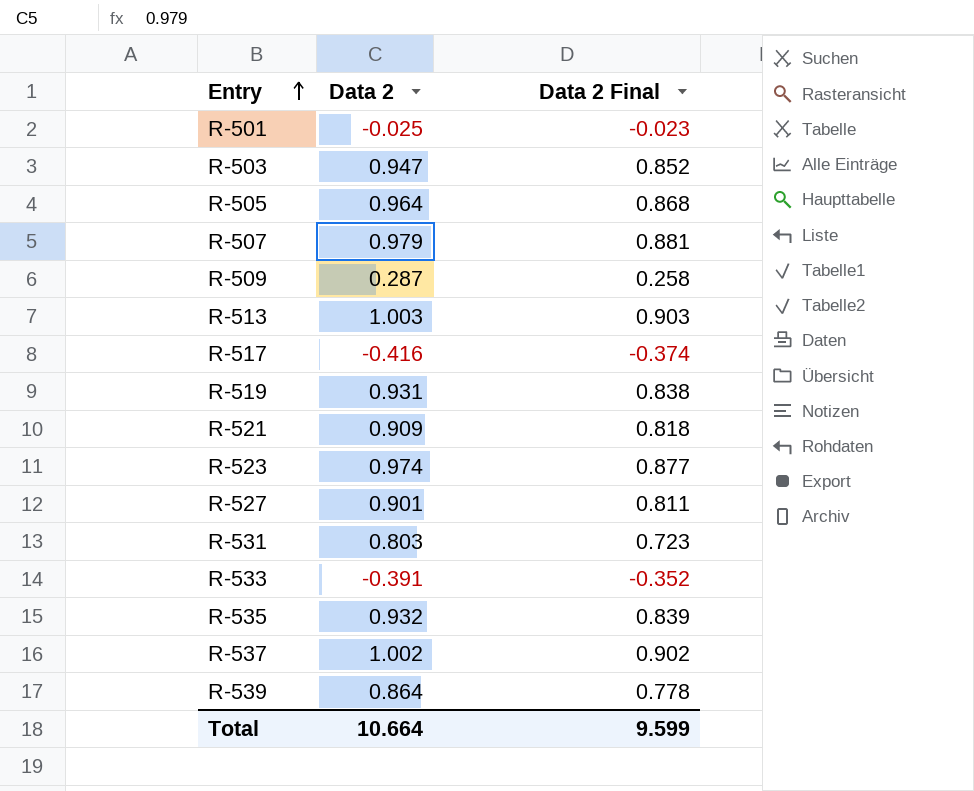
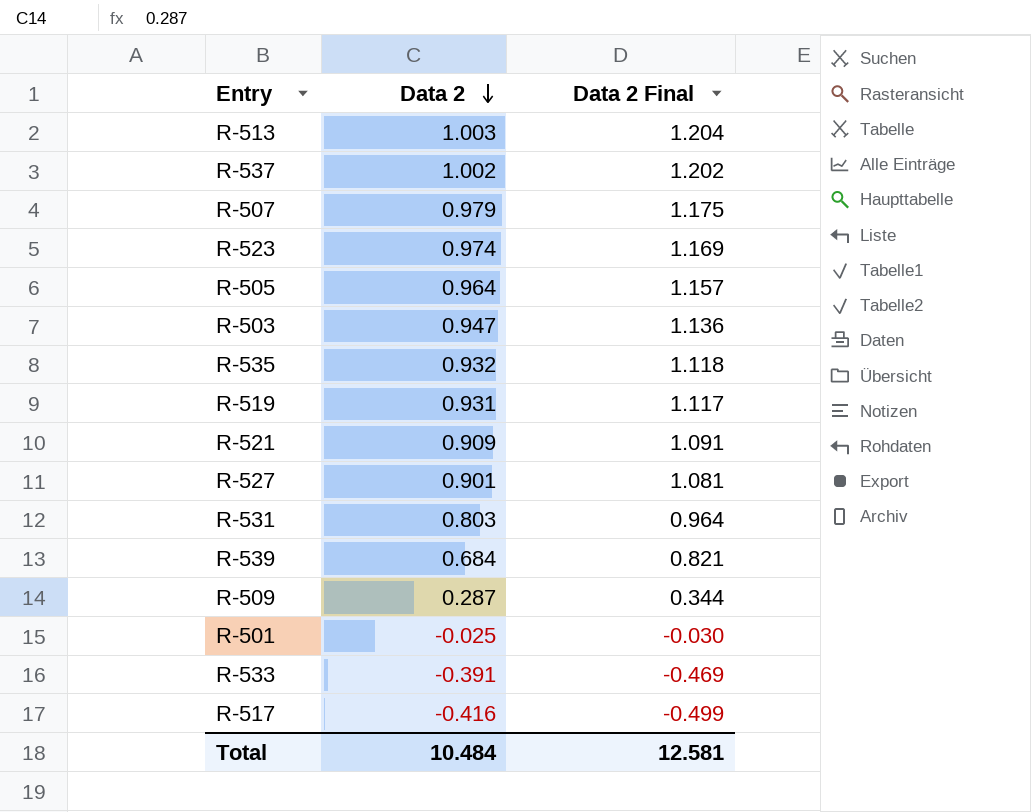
row order: Entry ascending -> Data 2 descending
column Data 2 Final | formula: [Data 2] * 0.9 -> [Data 2] * 1.2
R-539 | Data 2: 0.864 -> 0.684
Total | Data 2: 10.664 -> 10.484
Total | Data 2 Final: 9.599 -> 12.581

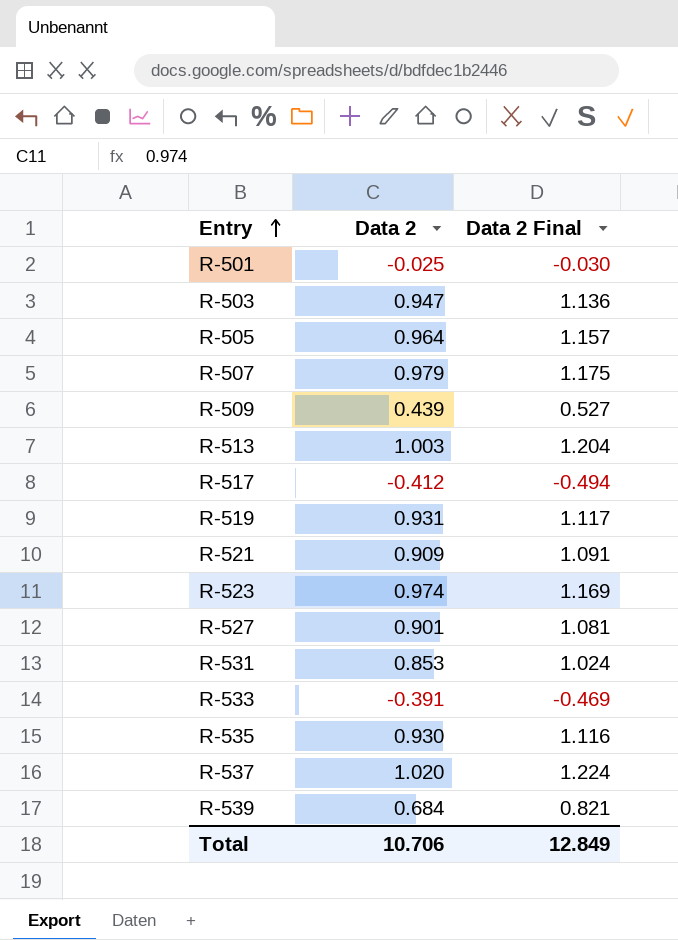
row order: Data 2 descending -> Entry ascending
R-509 | Data 2: 0.287 -> 0.439
R-509 | Data 2 Final: 0.344 -> 0.527
R-517 | Data 2: -0.416 -> -0.412
R-517 | Data 2 Final: -0.499 -> -0.494
R-531 | Data 2: 0.803 -> 0.853
R-531 | Data 2 Final: 0.964 -> 1.024
R-535 | Data 2: 0.932 -> 0.930
R-535 | Data 2 Final: 1.118 -> 1.116
R-537 | Data 2: 1.002 -> 1.020
R-537 | Data 2 Final: 1.202 -> 1.224
Total | Data 2: 10.484 -> 10.706
Total | Data 2 Final: 12.581 -> 12.849

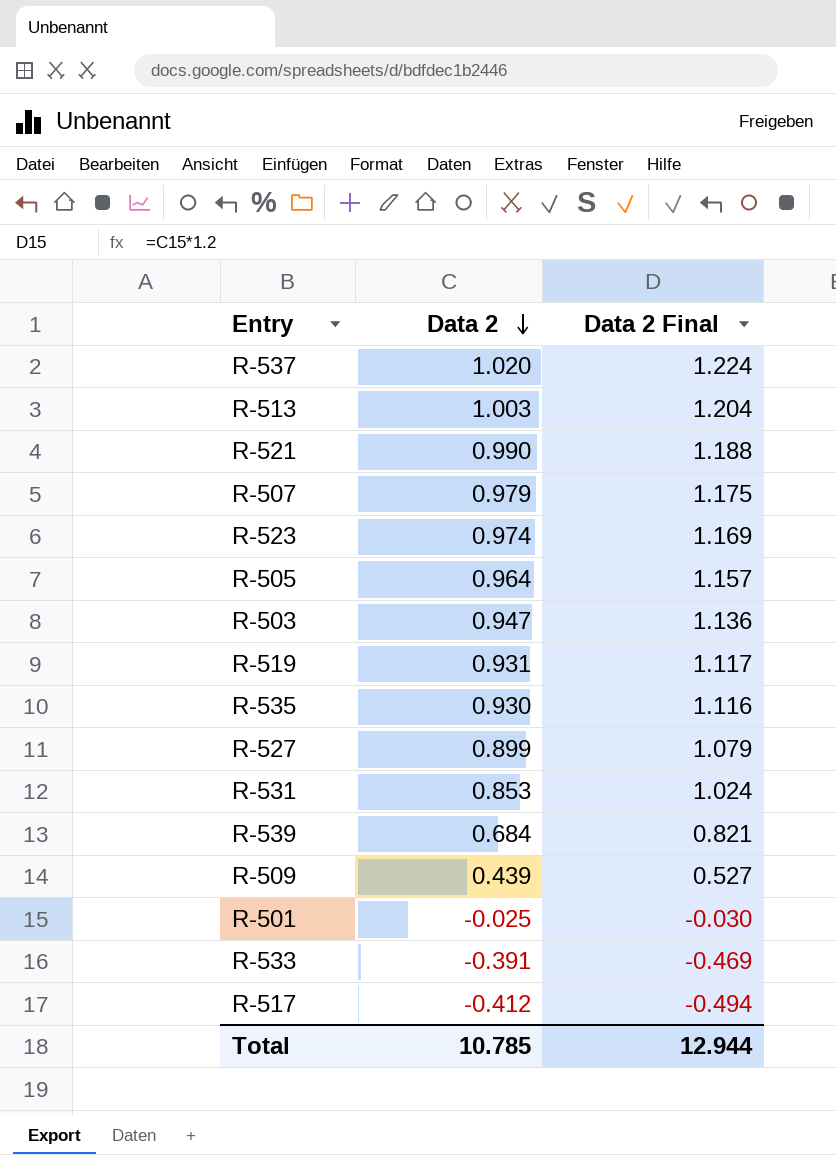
row order: Entry ascending -> Data 2 descending
R-521 | Data 2: 0.909 -> 0.990
R-521 | Data 2 Final: 1.091 -> 1.188
R-527 | Data 2: 0.901 -> 0.899
R-527 | Data 2 Final: 1.081 -> 1.079
Total | Data 2: 10.706 -> 10.785
Total | Data 2 Final: 12.849 -> 12.944

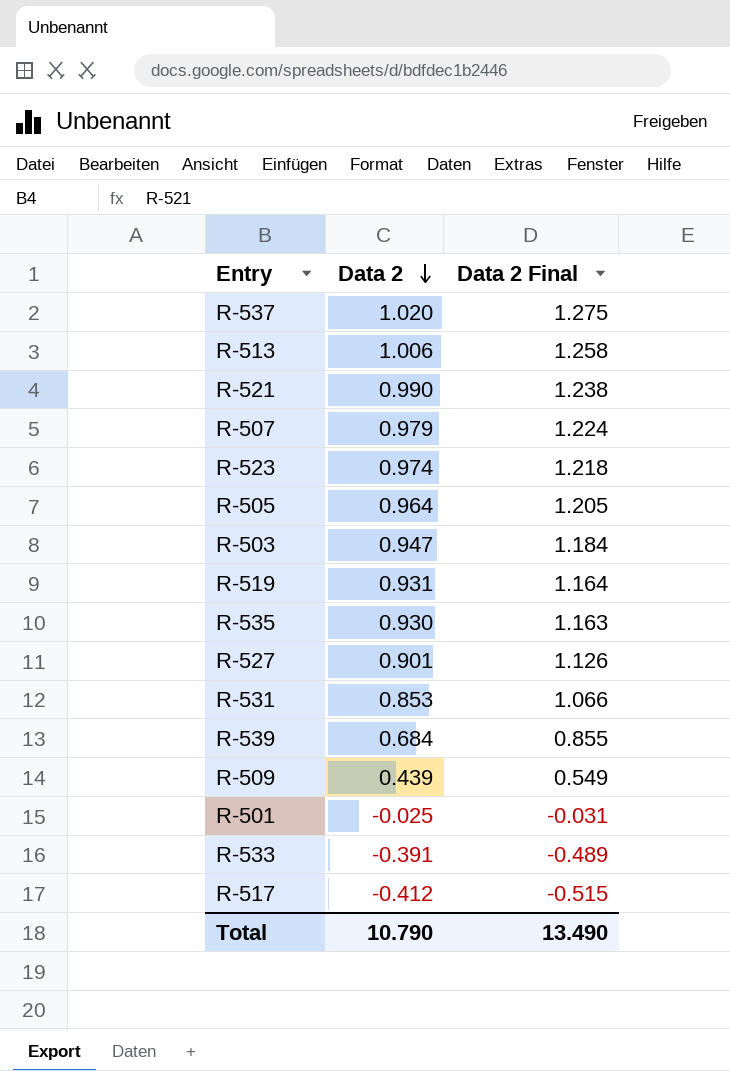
column Data 2 Final | formula: [Data 2] * 1.2 -> [Data 2] * 1.25
R-513 | Data 2: 1.003 -> 1.006
R-527 | Data 2: 0.899 -> 0.901
Total | Data 2: 10.785 -> 10.790
Total | Data 2 Final: 12.944 -> 13.490

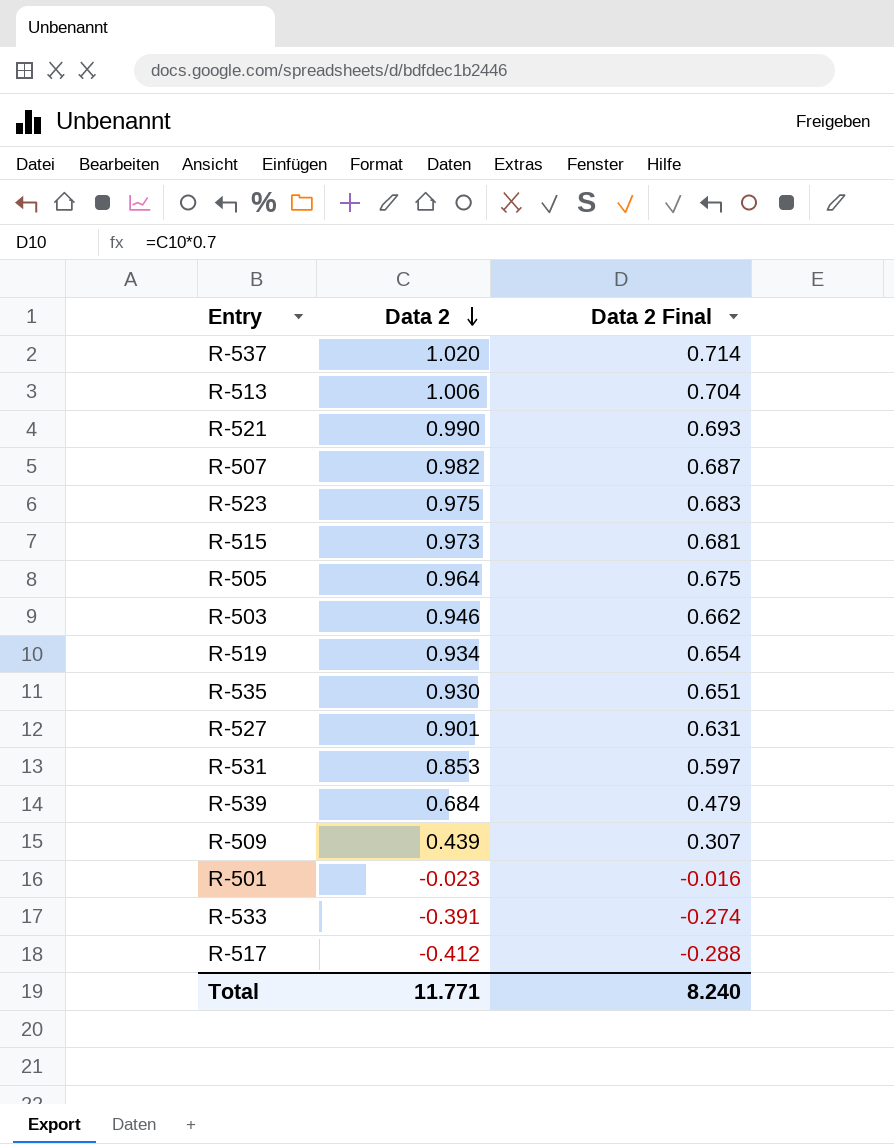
column Data 2 Final | formula: [Data 2] * 1.25 -> [Data 2] * 0.7
R-507 | Data 2: 0.979 -> 0.982
R-523 | Data 2: 0.974 -> 0.975
row R-515: none -> 0.973 | 0.681
R-503 | Data 2: 0.947 -> 0.946
R-519 | Data 2: 0.931 -> 0.934
R-501 | Data 2: -0.025 -> -0.023
Total | Data 2: 10.790 -> 11.771
Total | Data 2 Final: 13.490 -> 8.240

